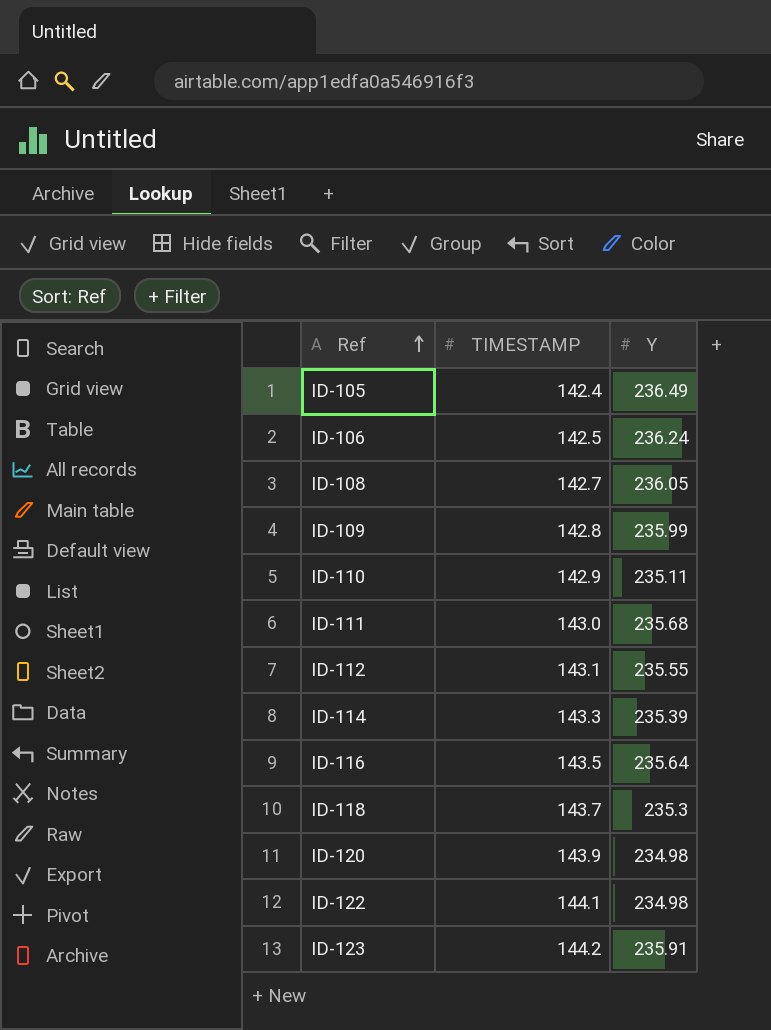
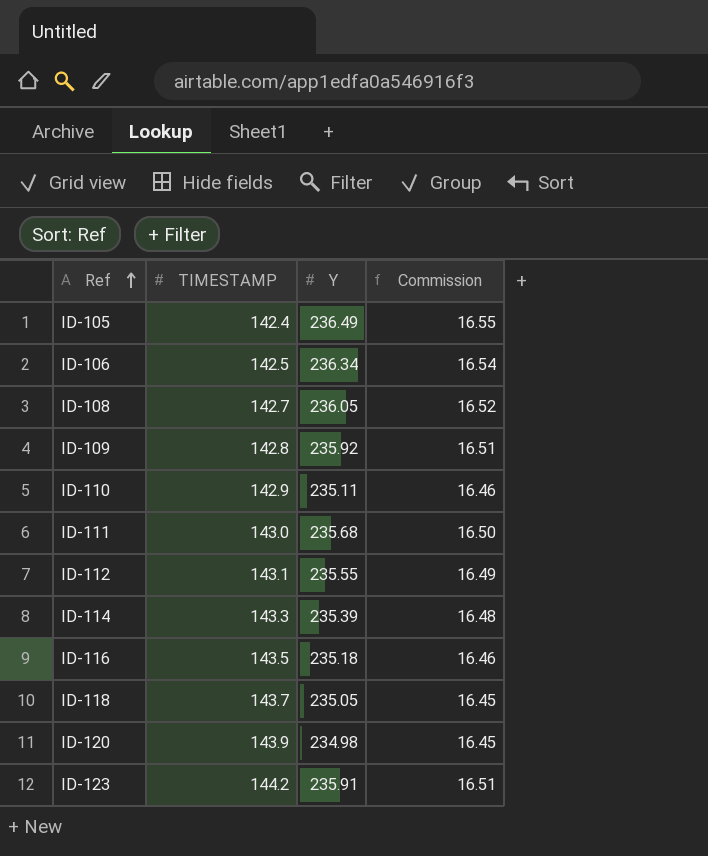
column Commission | formula: none -> [Y] * 0.07
row ID-122: 144.1 | 234.98 -> none
ID-106 | Y: 236.24 -> 236.34
ID-109 | Y: 235.99 -> 235.92
ID-116 | Y: 235.64 -> 235.18
ID-118 | Y: 235.3 -> 235.05

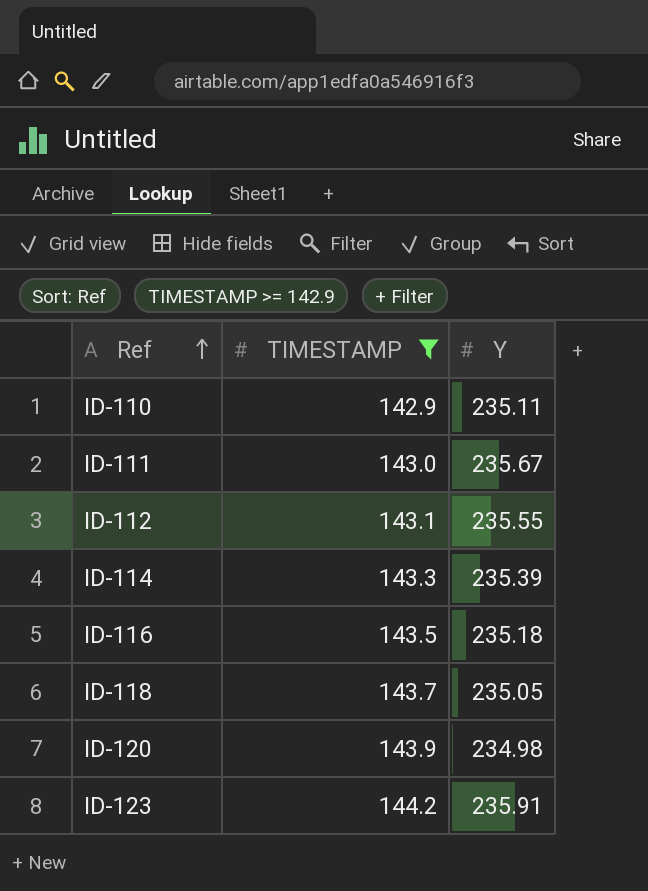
filter: none -> TIMESTAMP >= 142.9
column Commission | formula: [Y] * 0.07 -> none
ID-111 | Y: 235.68 -> 235.67

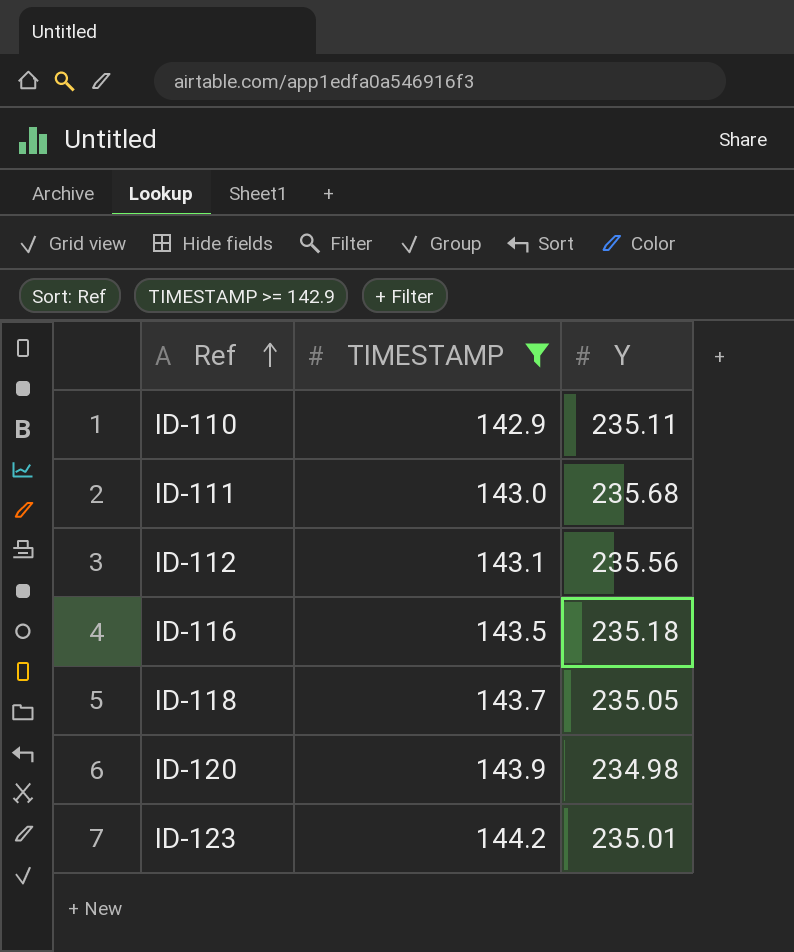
row ID-114: 143.3 | 235.39 -> none
ID-111 | Y: 235.67 -> 235.68
ID-112 | Y: 235.55 -> 235.56
ID-123 | Y: 235.91 -> 235.01

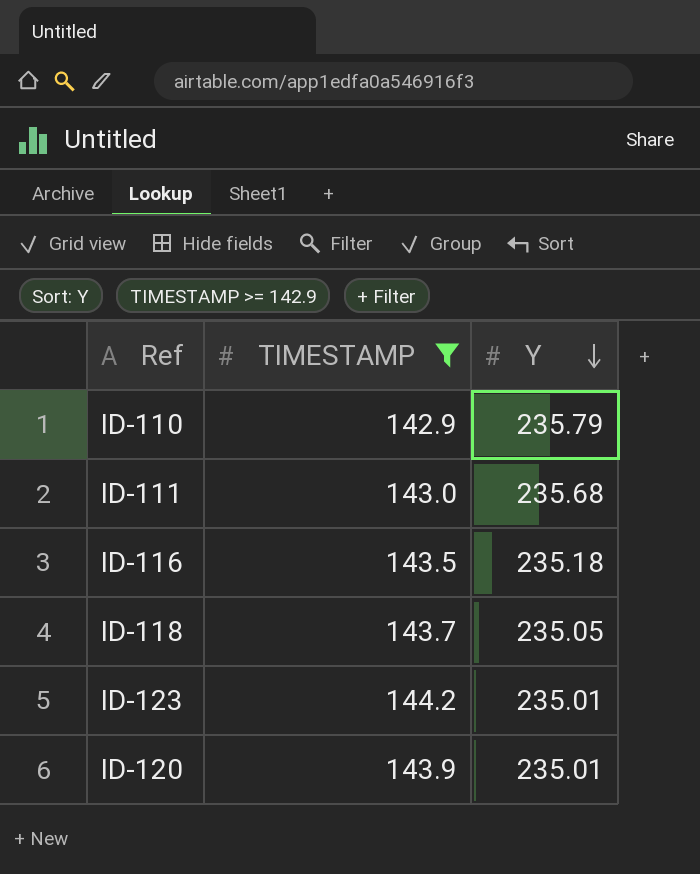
row order: Ref ascending -> Y descending
row ID-112: 143.1 | 235.56 -> none
ID-110 | Y: 235.11 -> 235.79
ID-120 | Y: 234.98 -> 235.01

